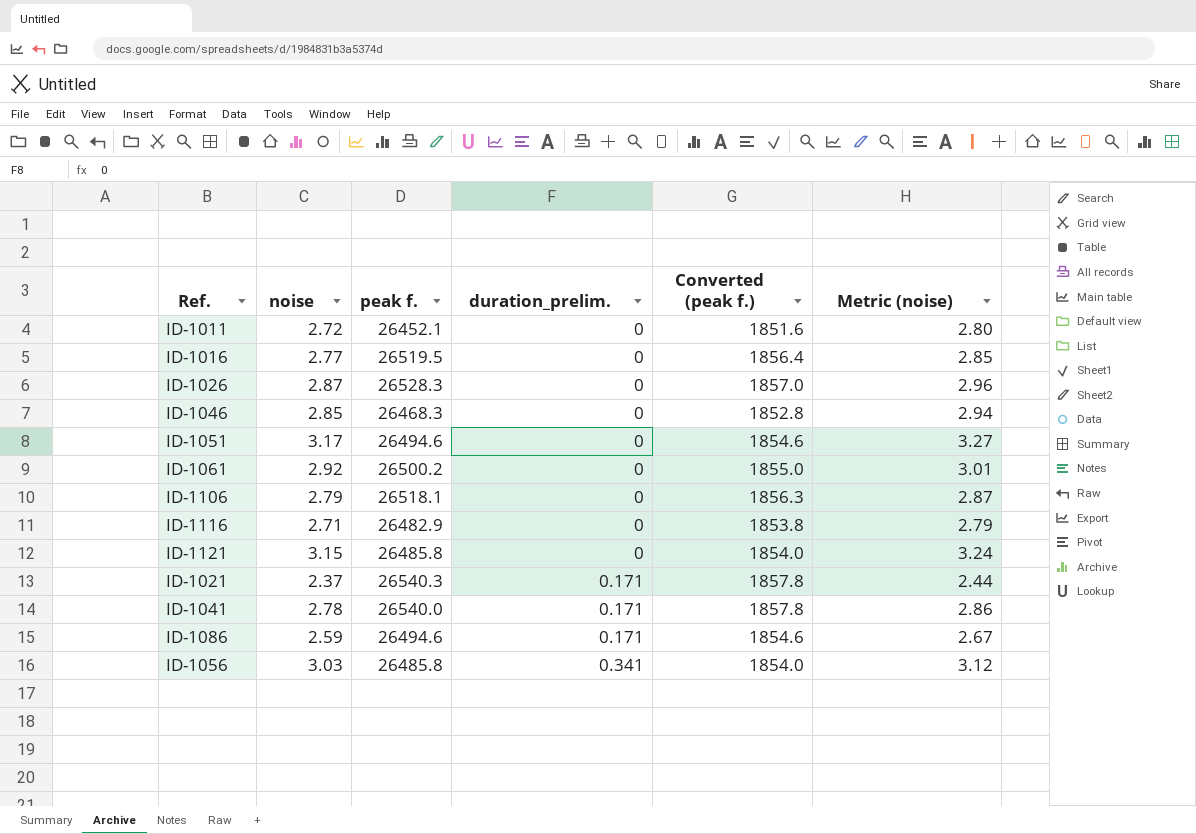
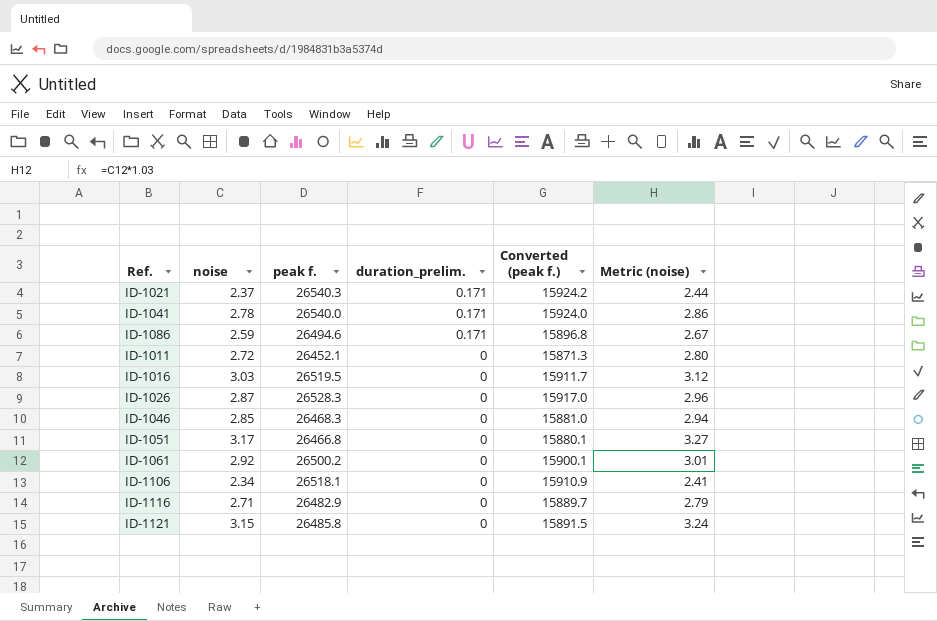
row order: duration_prelim. ascending -> duration_prelim. descending
column Converted (peak f.) | formula: [peak f.] * 0.07 -> [peak f.] * 0.6
row ID-1056: 3.03 | 26485.8 | 0.341 | 1854.0 | 3.12 -> none
ID-1016 | noise: 2.77 -> 3.03
ID-1016 | Metric (noise): 2.85 -> 3.12
ID-1051 | peak f.: 26494.6 -> 26466.8
ID-1106 | noise: 2.79 -> 2.34
ID-1106 | Metric (noise): 2.87 -> 2.41

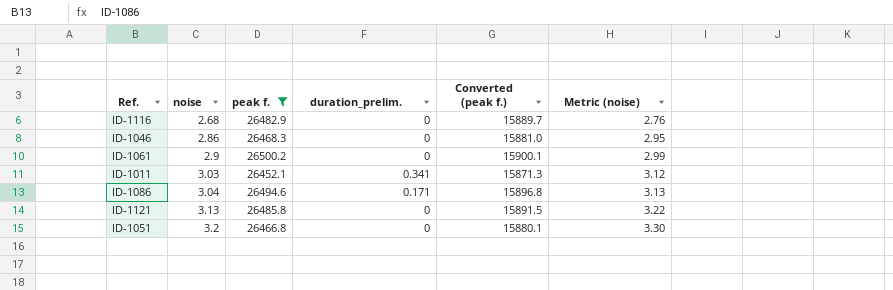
filter: none -> peak f. <= 26500.2
row order: duration_prelim. descending -> noise ascending
ID-1116 | noise: 2.71 -> 2.68
ID-1116 | Metric (noise): 2.79 -> 2.76
ID-1046 | noise: 2.85 -> 2.86
ID-1046 | Metric (noise): 2.94 -> 2.95
ID-1061 | noise: 2.92 -> 2.9
ID-1061 | Metric (noise): 3.01 -> 2.99
ID-1011 | noise: 2.72 -> 3.03
ID-1011 | duration_prelim.: 0 -> 0.341
ID-1011 | Metric (noise): 2.80 -> 3.12
ID-1086 | noise: 2.59 -> 3.04
ID-1086 | Metric (noise): 2.67 -> 3.13
ID-1121 | noise: 3.15 -> 3.13
ID-1121 | Metric (noise): 3.24 -> 3.22
ID-1051 | noise: 3.17 -> 3.2
ID-1051 | Metric (noise): 3.27 -> 3.30

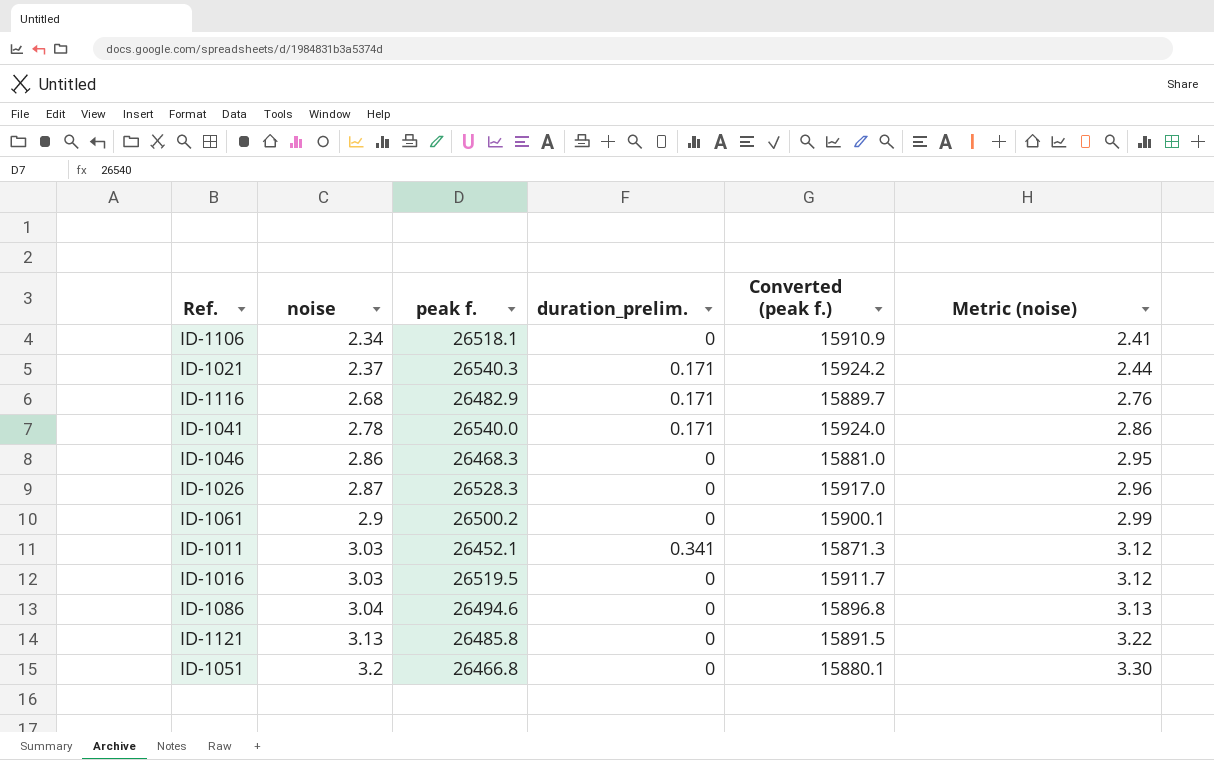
filter: peak f. <= 26500.2 -> none
ID-1116 | duration_prelim.: 0 -> 0.171
ID-1086 | duration_prelim.: 0.171 -> 0

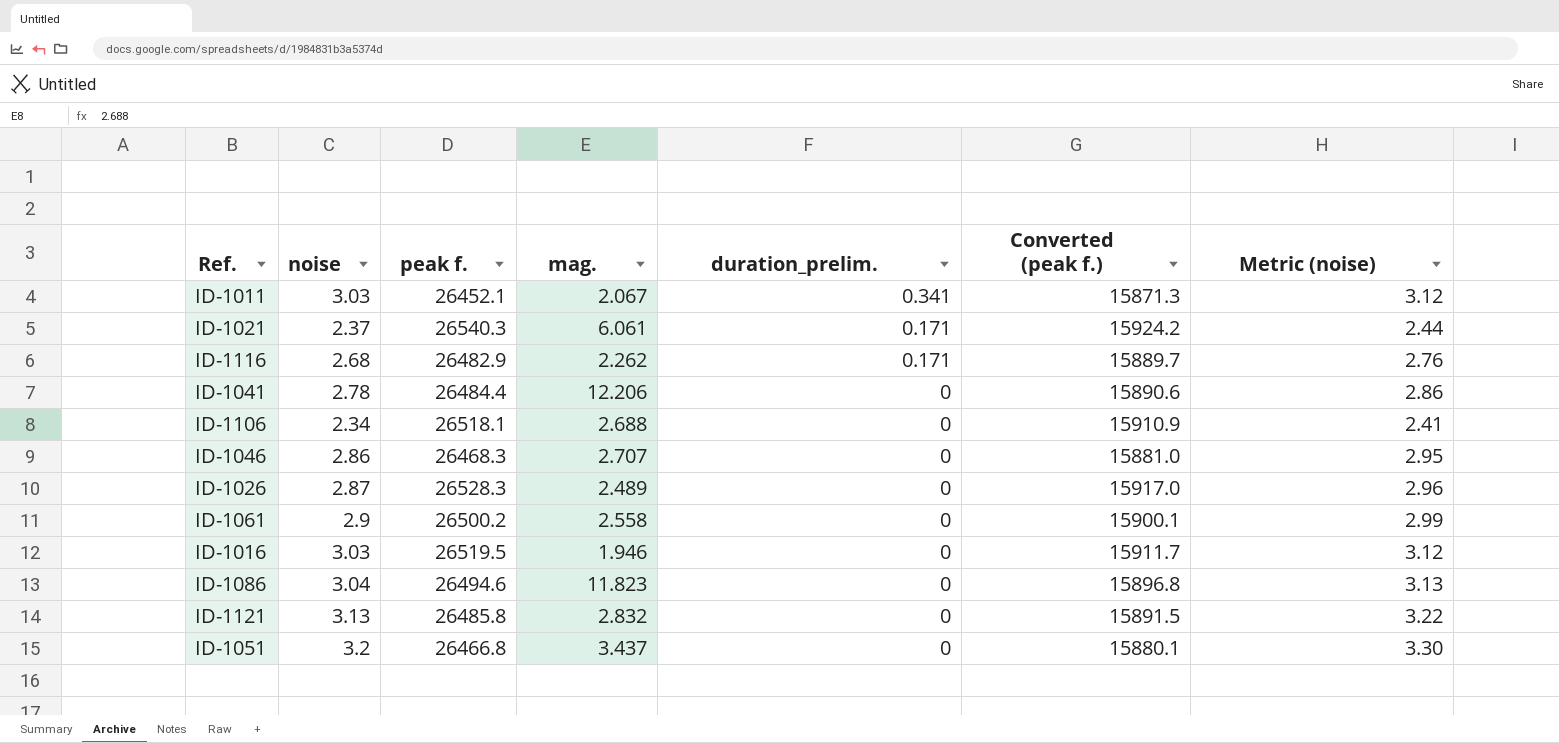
row order: noise ascending -> duration_prelim. descending
column mag. | position: none -> 4
ID-1041 | peak f.: 26540.0 -> 26484.4
ID-1041 | duration_prelim.: 0.171 -> 0
ID-1041 | Converted (peak f.): 15924.0 -> 15890.6

